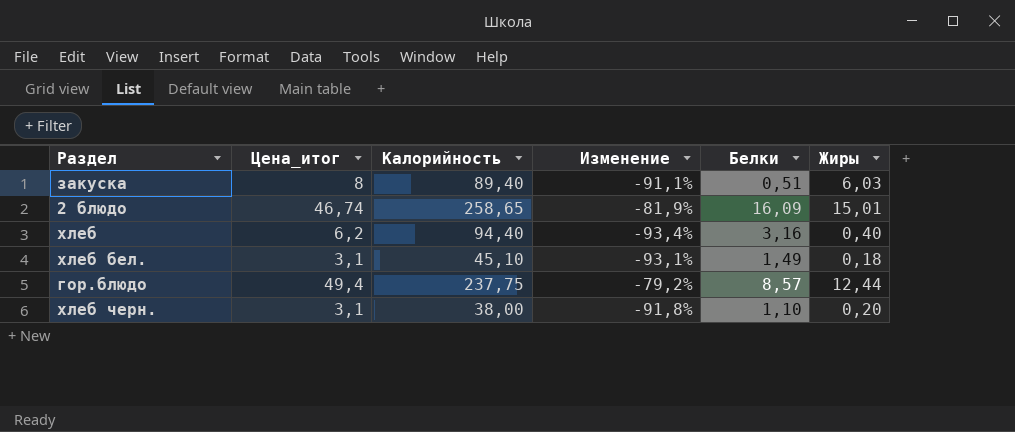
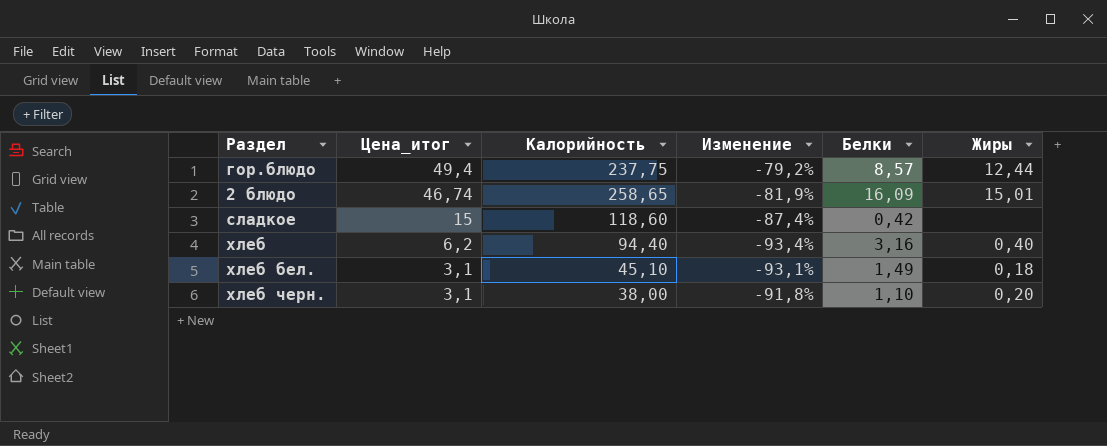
row order: none -> Цена_итог descending
row закуска: 8 | 89,40 | -91,1% | 0,51 | 6,03 -> none
row сладкое: none -> 15 | 118,60 | -87,4% | 0,42 | none

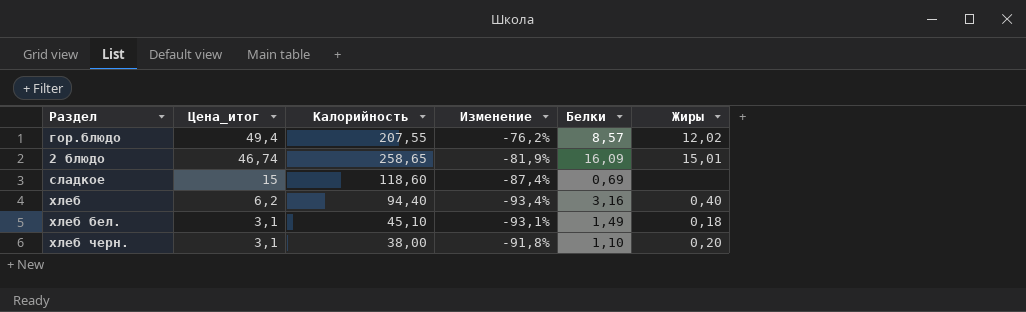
гор.блюдо | Калорийность: 237,75 -> 207,55
гор.блюдо | Изменение: -79,2% -> -76,2%
гор.блюдо | Жиры: 12,44 -> 12,02
сладкое | Белки: 0,42 -> 0,69

